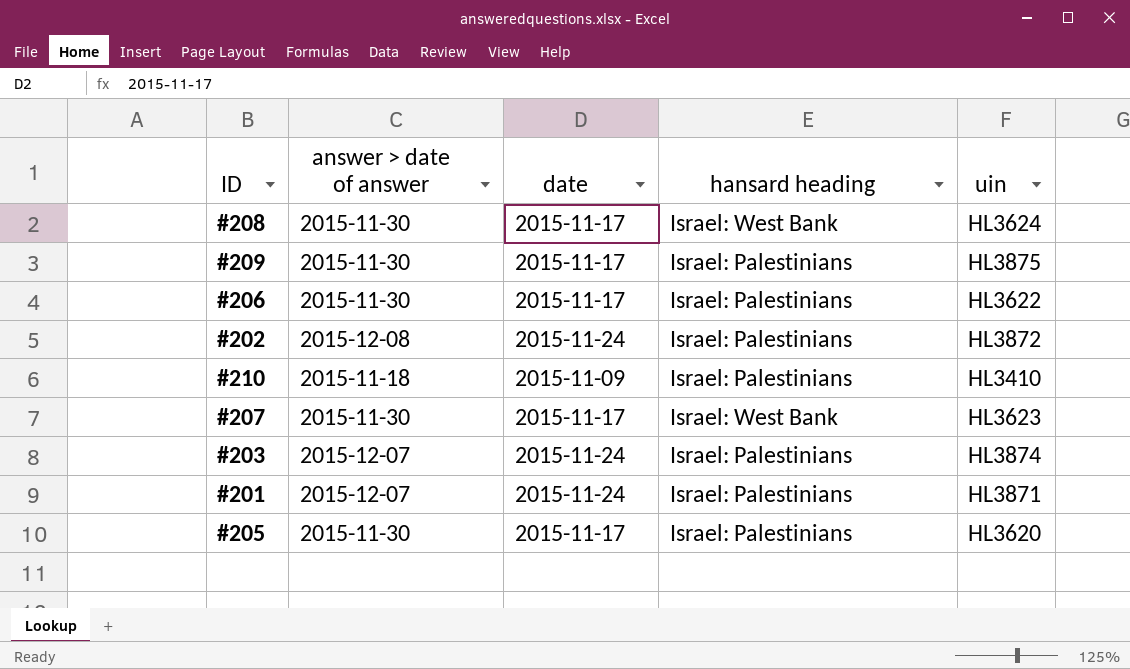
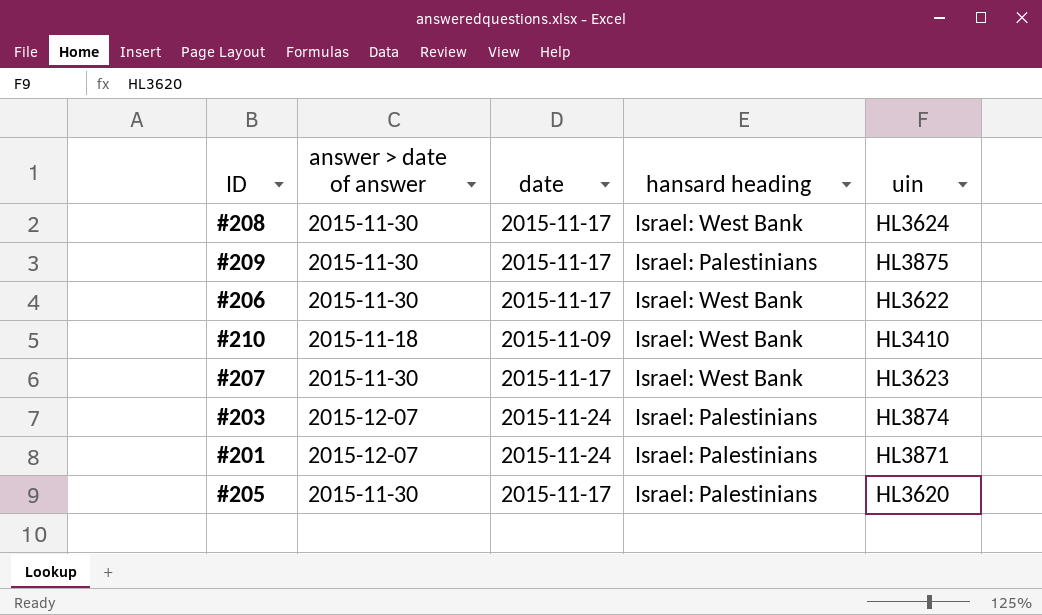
row #202: 2015-12-08 | 2015-11-24 | Israel: Palestinians | HL3872 -> none
#206 | hansard heading: Israel: Palestinians -> Israel: West Bank
#210 | hansard heading: Israel: Palestinians -> Israel: West Bank

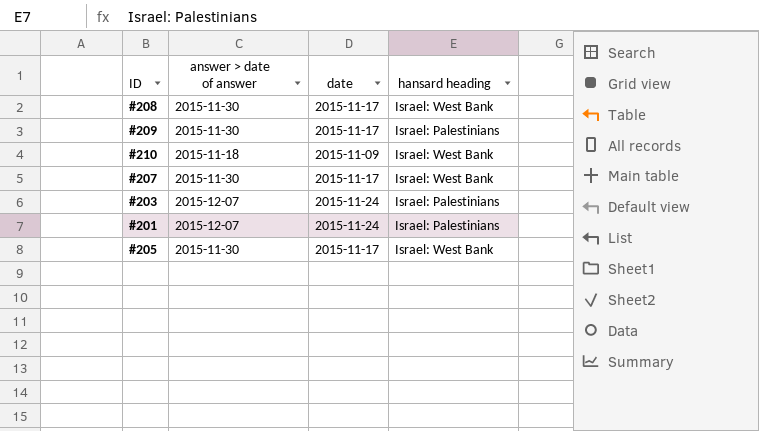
column uin | position: 5 -> none
row #206: 2015-11-30 | 2015-11-17 | Israel: West Bank | HL3622 -> none
#205 | hansard heading: Israel: Palestinians -> Israel: West Bank

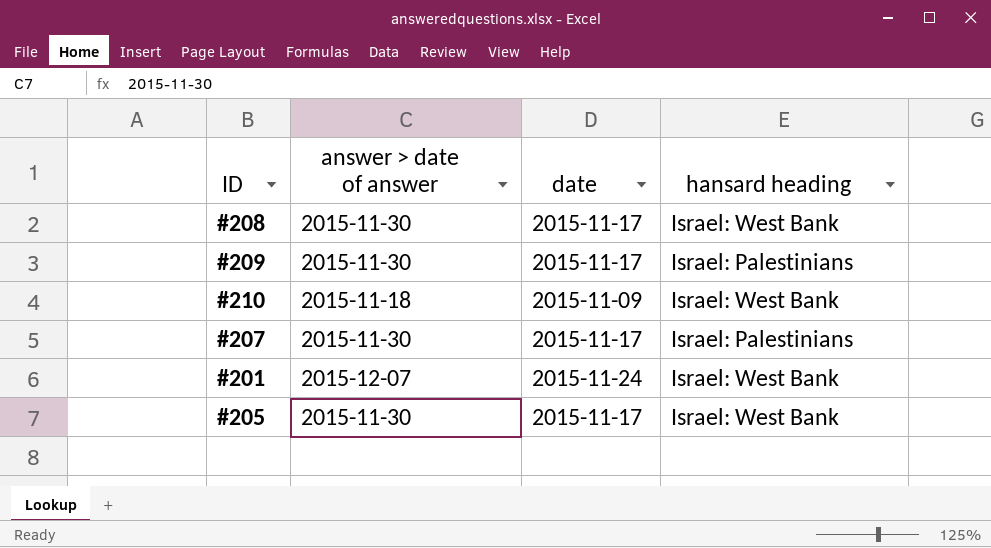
row #203: 2015-12-07 | 2015-11-24 | Israel: Palestinians -> none
#207 | hansard heading: Israel: West Bank -> Israel: Palestinians
#201 | hansard heading: Israel: Palestinians -> Israel: West Bank

